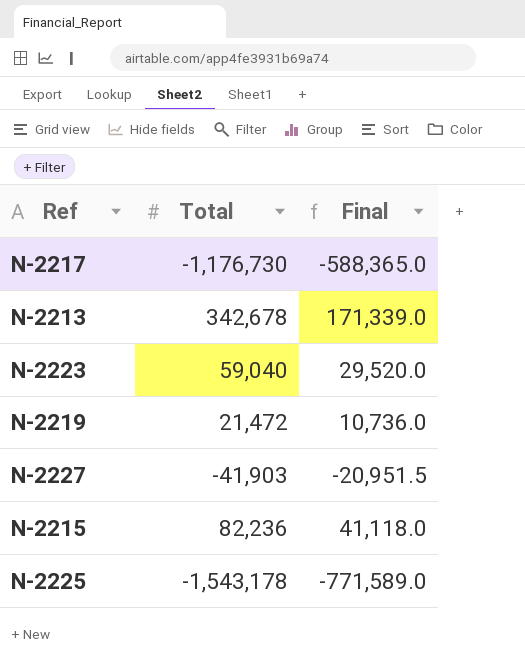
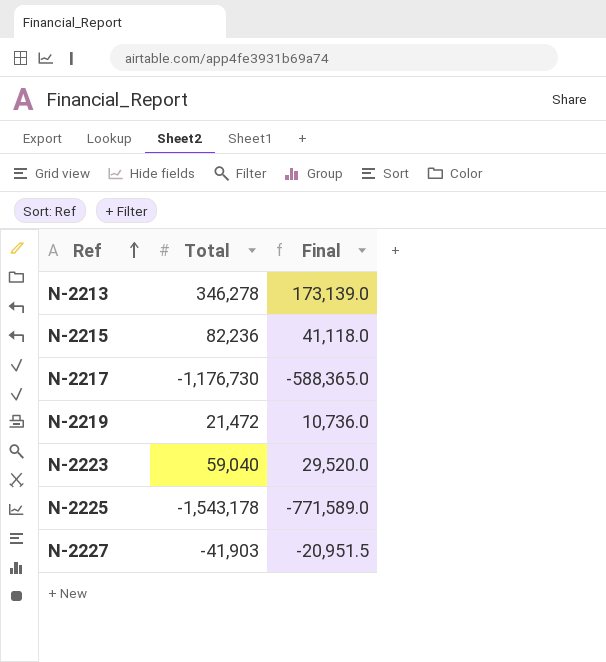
row order: none -> Ref ascending
N-2213 | Total: 342,678 -> 346,278
N-2213 | Final: 171,339.0 -> 173,139.0

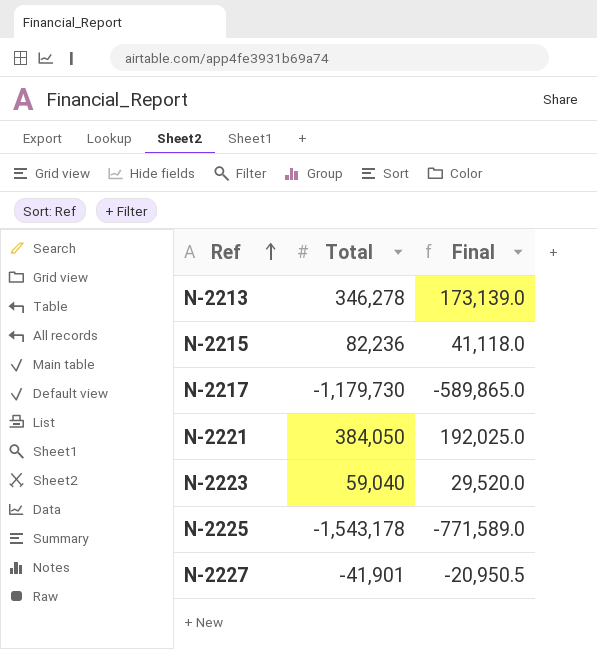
row N-2219: 21,472 | 10,736.0 -> none
N-2217 | Total: -1,176,730 -> -1,179,730
N-2217 | Final: -588,365.0 -> -589,865.0
row N-2221: none -> 384,050 | 192,025.0
N-2227 | Total: -41,903 -> -41,901
N-2227 | Final: -20,951.5 -> -20,950.5

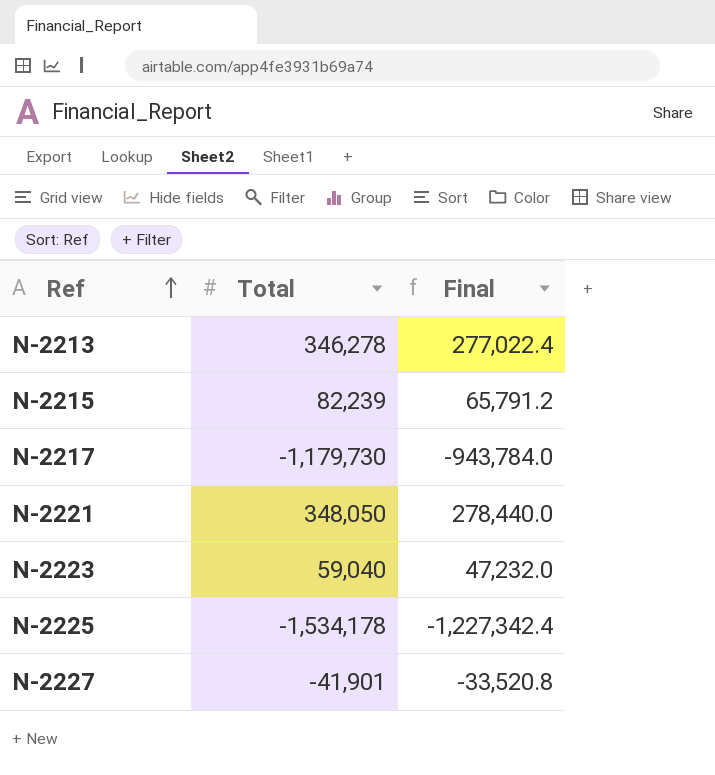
column Final | formula: [Total] * 0.5 -> [Total] * 0.8
N-2215 | Total: 82,236 -> 82,239
N-2221 | Total: 384,050 -> 348,050
N-2225 | Total: -1,543,178 -> -1,534,178

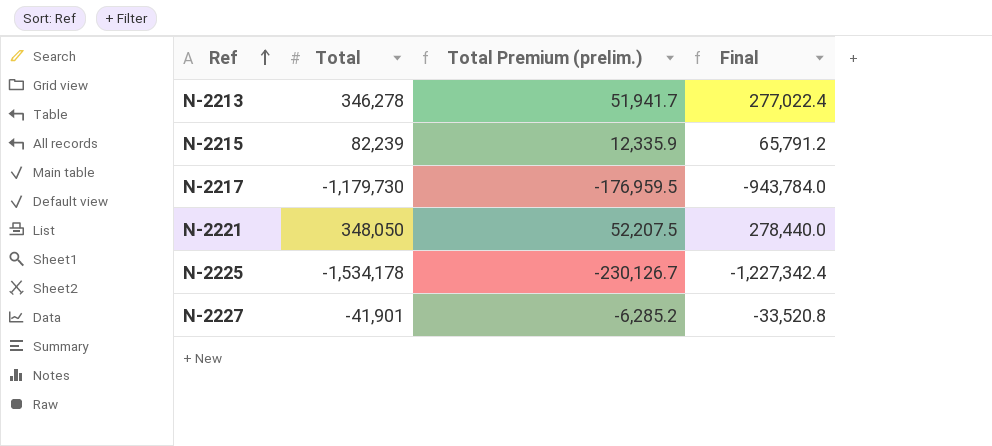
column Total Premium (prelim.) | formula: none -> [Total] * 0.15
row N-2223: 59,040 | 47,232.0 -> none

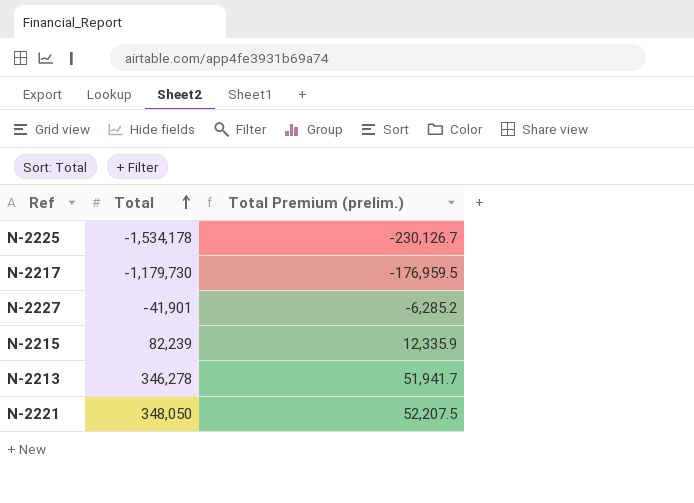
row order: Ref ascending -> Total ascending
column Final | formula: [Total] * 0.8 -> none

